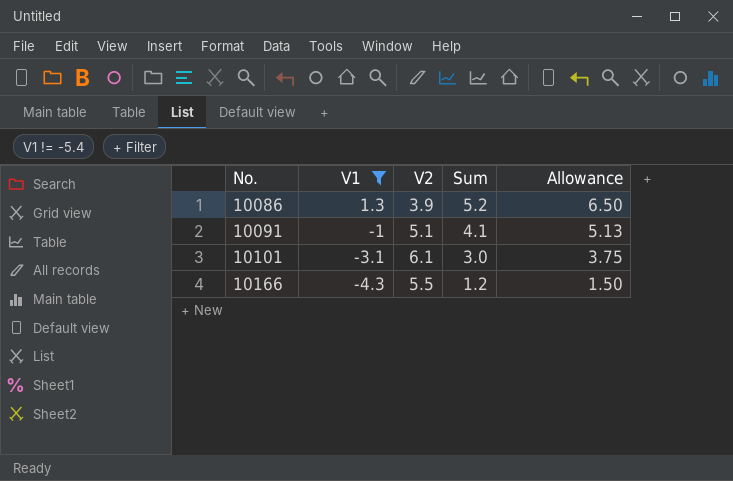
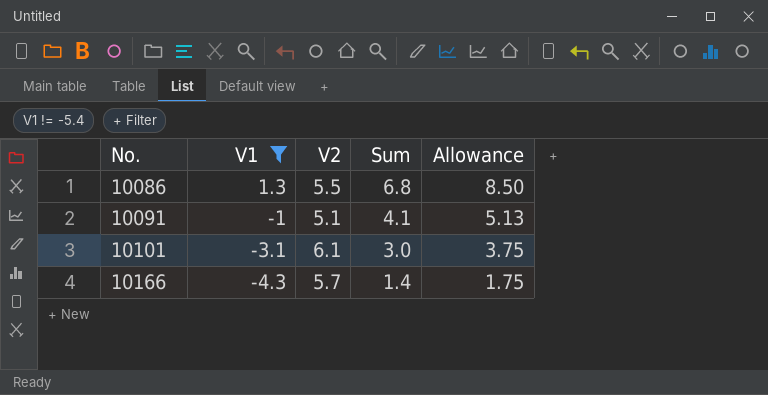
10086 | V2: 3.9 -> 5.5
10086 | Sum: 5.2 -> 6.8
10086 | Allowance: 6.50 -> 8.50
10166 | V2: 5.5 -> 5.7
10166 | Sum: 1.2 -> 1.4
10166 | Allowance: 1.50 -> 1.75

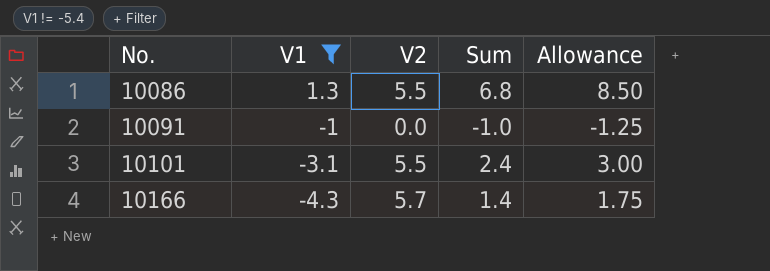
10091 | V2: 5.1 -> 0.0
10091 | Sum: 4.1 -> -1.0
10091 | Allowance: 5.13 -> -1.25
10101 | V2: 6.1 -> 5.5
10101 | Sum: 3.0 -> 2.4
10101 | Allowance: 3.75 -> 3.00

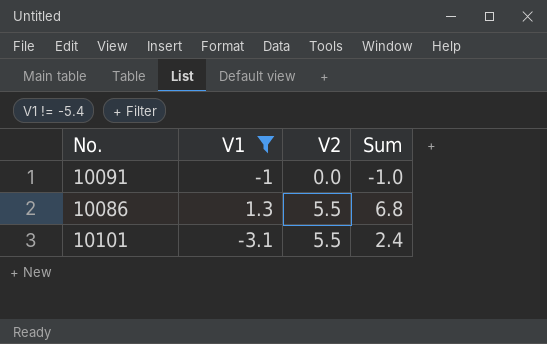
row order: No. ascending -> V2 ascending
column Allowance | formula: [Sum] * 1.25 -> none
row 10166: -4.3 | 5.7 | 1.4 | 1.75 -> none

